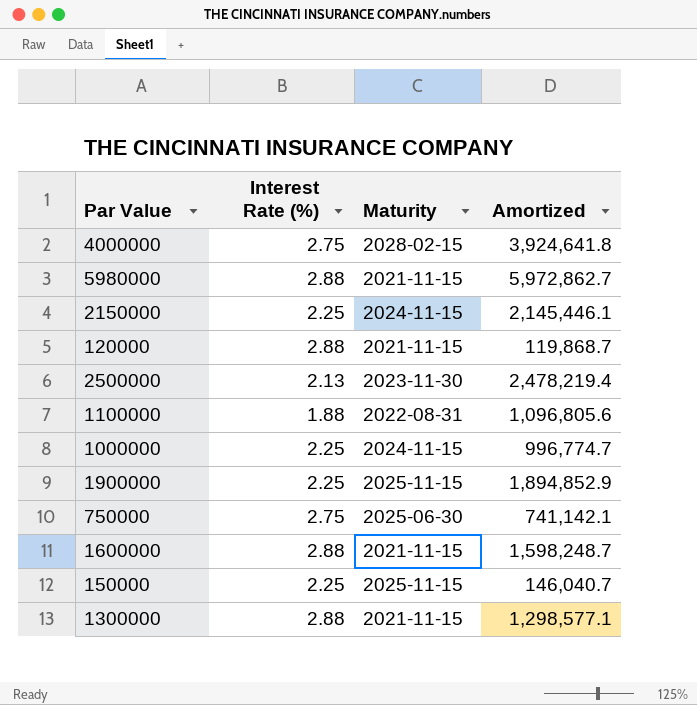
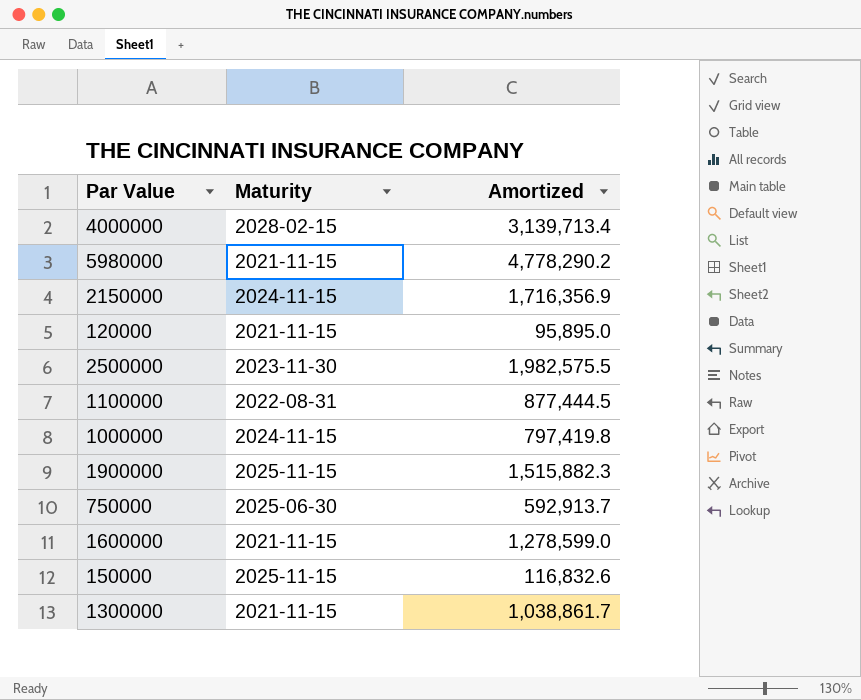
column Interest Rate (%) | position: 2 -> none
4000000 | Amortized: 3,924,641.8 -> 3,139,713.4
5980000 | Amortized: 5,972,862.7 -> 4,778,290.2
2150000 | Amortized: 2,145,446.1 -> 1,716,356.9
120000 | Amortized: 119,868.7 -> 95,895.0
2500000 | Amortized: 2,478,219.4 -> 1,982,575.5
1100000 | Amortized: 1,096,805.6 -> 877,444.5
1000000 | Amortized: 996,774.7 -> 797,419.8
1900000 | Amortized: 1,894,852.9 -> 1,515,882.3
750000 | Amortized: 741,142.1 -> 592,913.7
1600000 | Amortized: 1,598,248.7 -> 1,278,599.0
150000 | Amortized: 146,040.7 -> 116,832.6
1300000 | Amortized: 1,298,577.1 -> 1,038,861.7

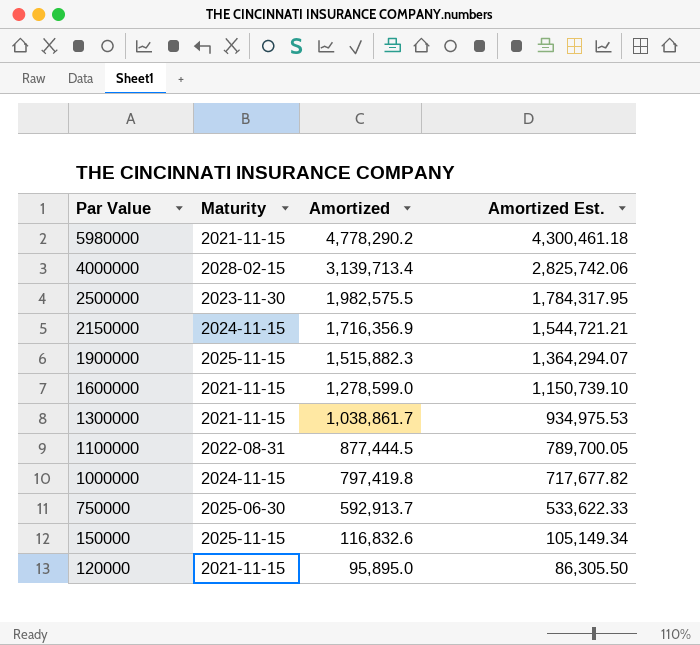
row order: none -> Par Value descending
column Amortized Est. | formula: none -> [Amortized] * 0.9

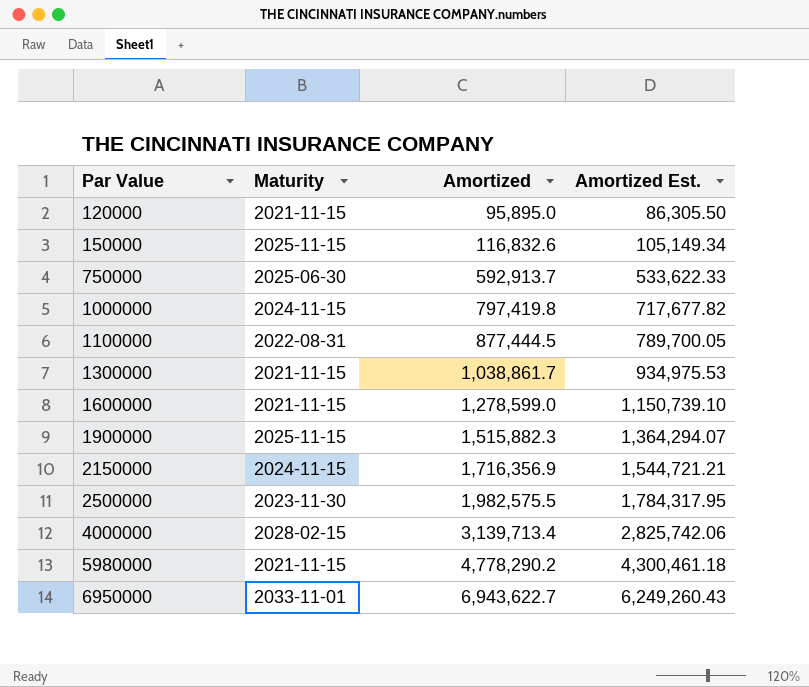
row order: Par Value descending -> Par Value ascending
row 6950000: none -> 2033-11-01 | 6,943,622.7 | 6,249,260.43

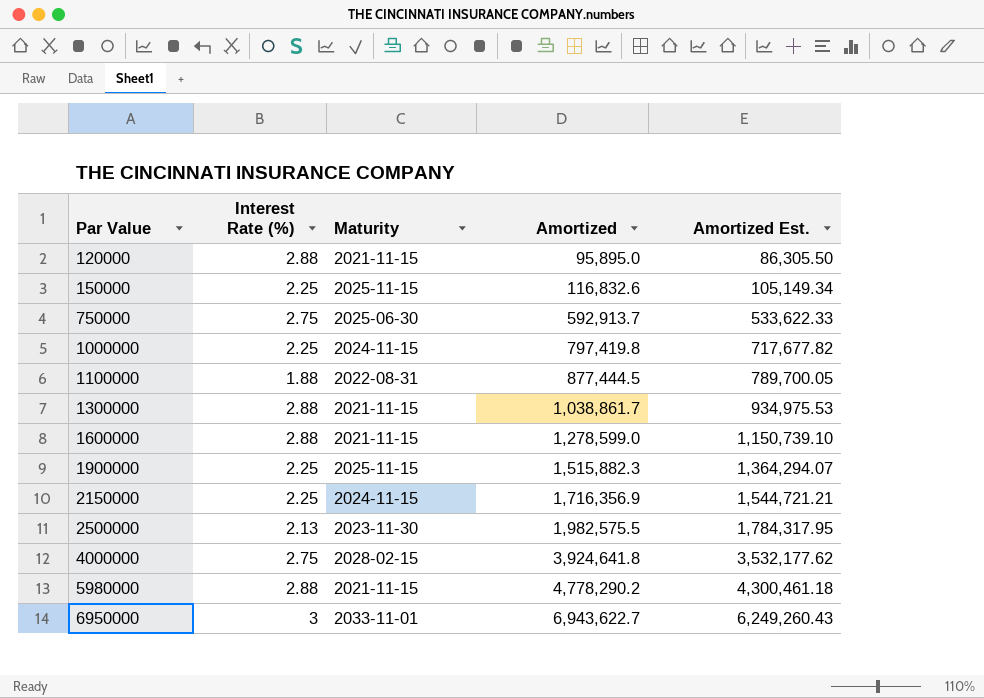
column Interest Rate (%) | position: none -> 2
4000000 | Amortized: 3,139,713.4 -> 3,924,641.8
4000000 | Amortized Est.: 2,825,742.06 -> 3,532,177.62

